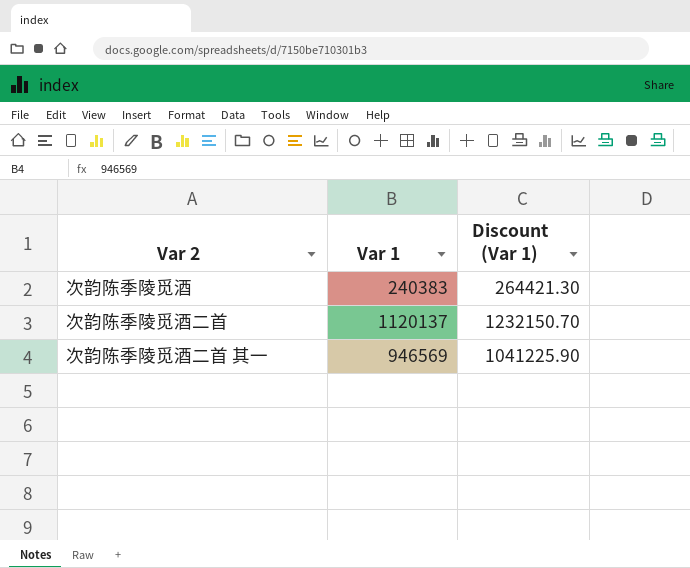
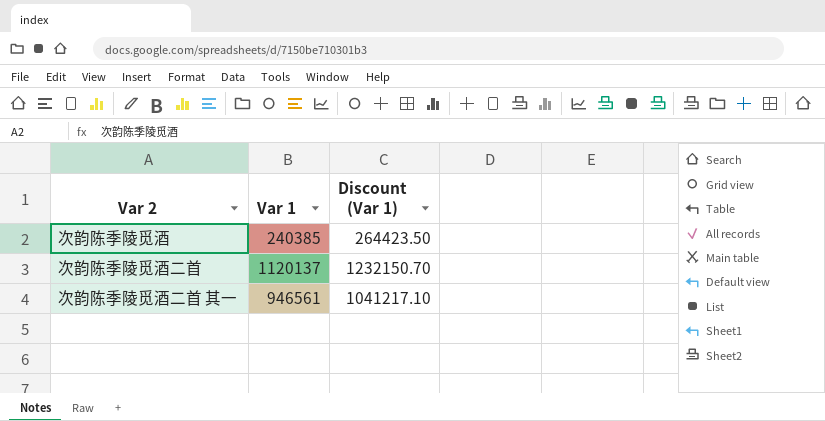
次韵陈季陵觅酒 | Var 1: 240383 -> 240385
次韵陈季陵觅酒 | Discount (Var 1): 264421.30 -> 264423.50
次韵陈季陵觅酒二首 其一 | Var 1: 946569 -> 946561
次韵陈季陵觅酒二首 其一 | Discount (Var 1): 1041225.90 -> 1041217.10

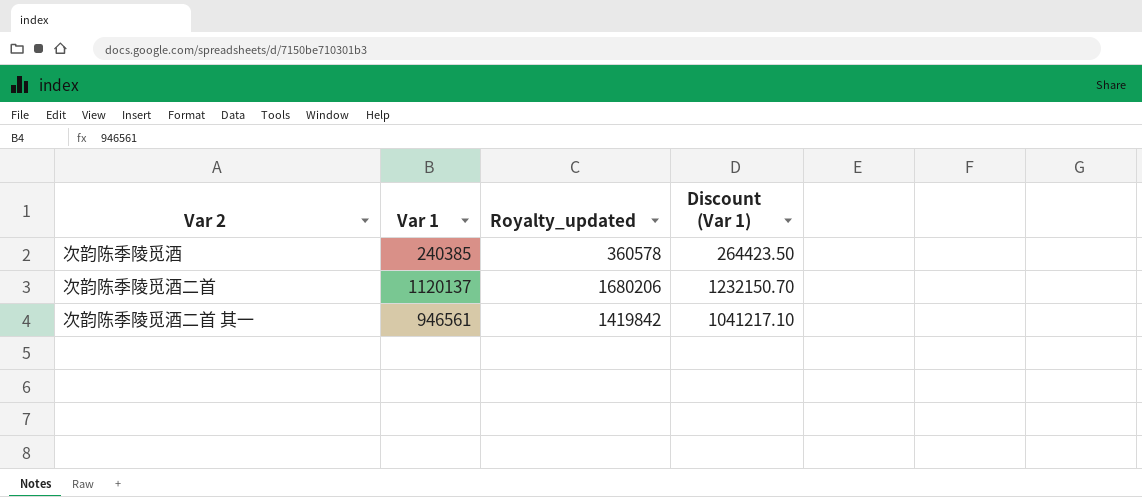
column Royalty_updated | formula: none -> [Var 1] * 1.5

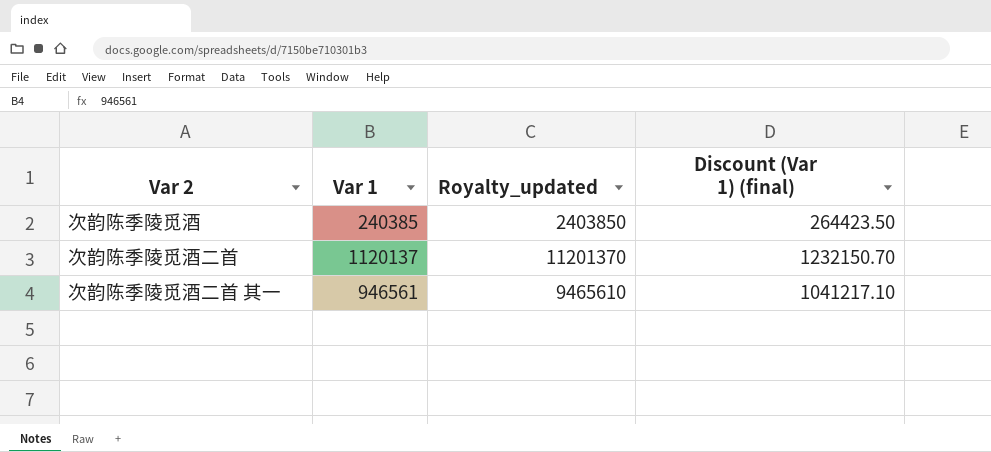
column Royalty_updated | formula: [Var 1] * 1.5 -> [Var 1] * 10
column name: Discount (Var 1) -> Discount (Var 1) (final)

